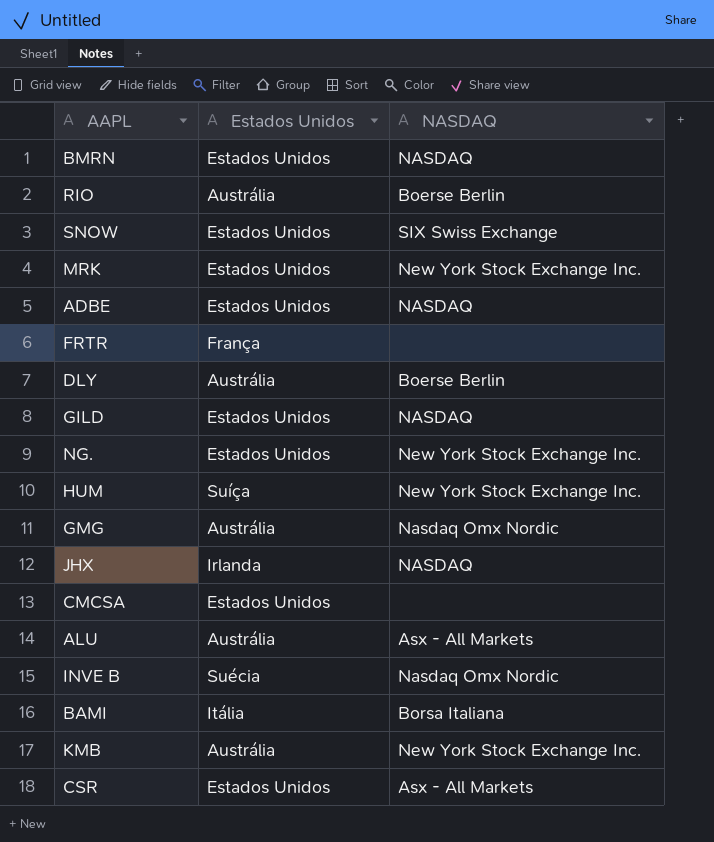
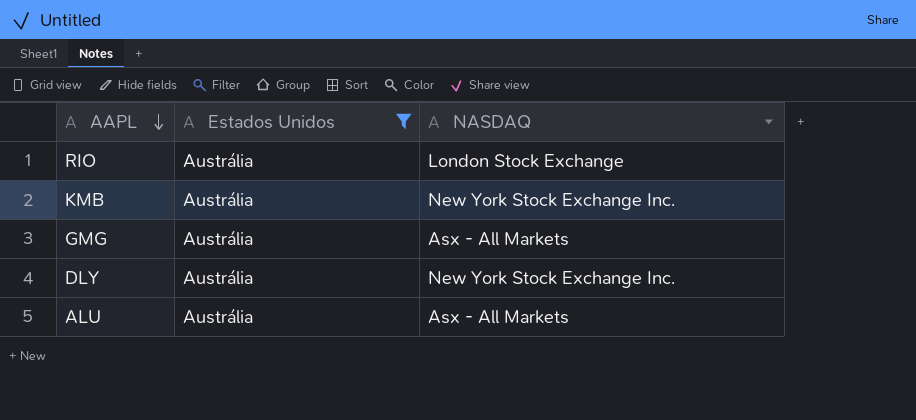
filter: none -> Estados Unidos = Austrália
row order: none -> AAPL descending
RIO | NASDAQ: Boerse Berlin -> London Stock Exchange
GMG | NASDAQ: Nasdaq Omx Nordic -> Asx - All Markets
DLY | NASDAQ: Boerse Berlin -> New York Stock Exchange Inc.

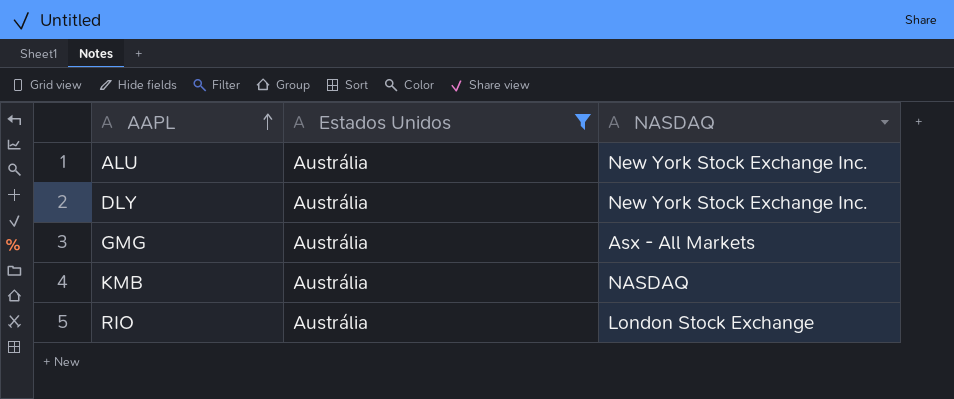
row order: AAPL descending -> AAPL ascending
ALU | NASDAQ: Asx - All Markets -> New York Stock Exchange Inc.
KMB | NASDAQ: New York Stock Exchange Inc. -> NASDAQ

